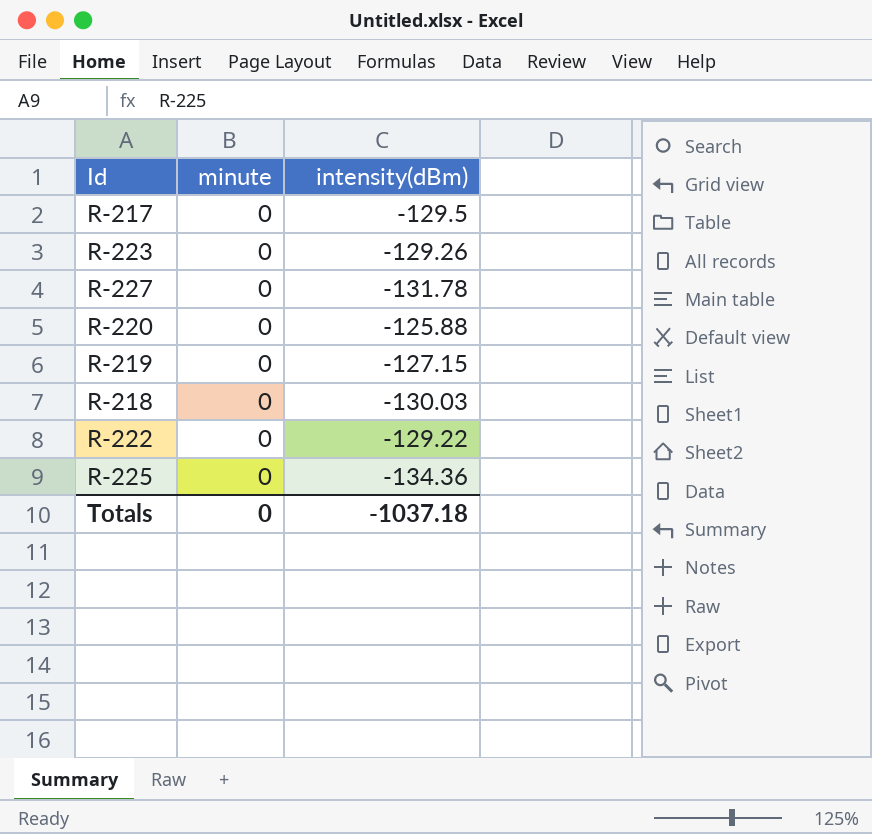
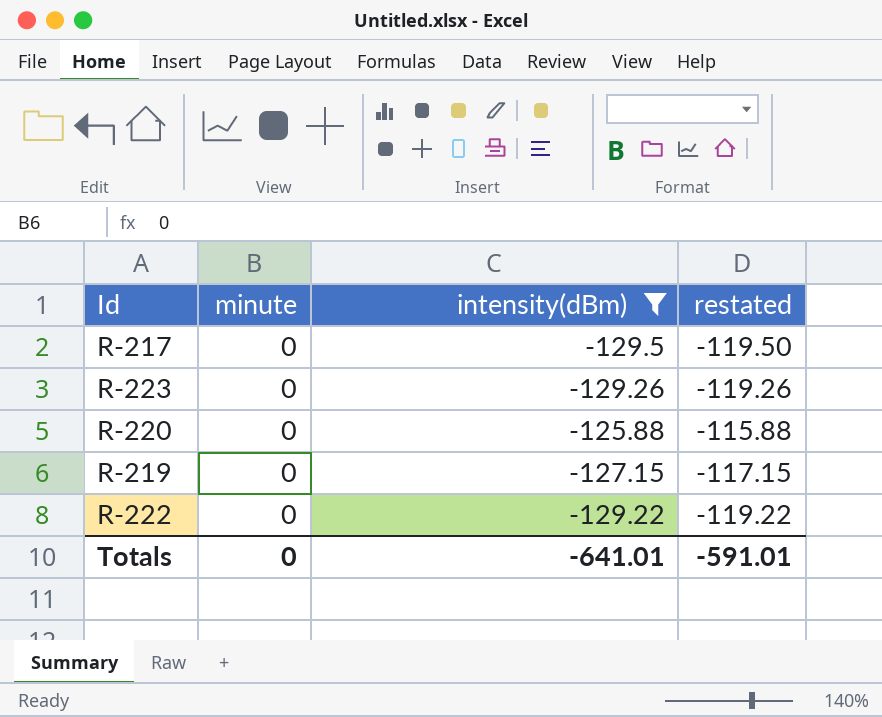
filter: none -> intensity(dBm) >= -129.5
column restated | formula: none -> [intensity(dBm)] + 10
Totals | intensity(dBm): -1037.18 -> -641.01

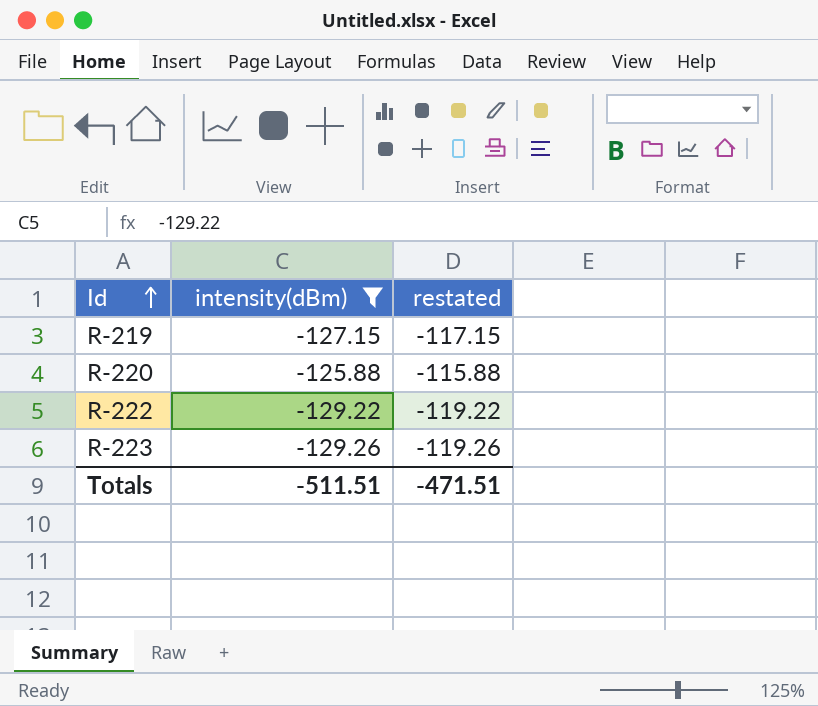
row order: none -> Id ascending
column minute | position: 2 -> none
row R-217: 0 | -129.5 | -119.50 -> none
Totals | intensity(dBm): -641.01 -> -511.51
Totals | restated: -591.01 -> -471.51

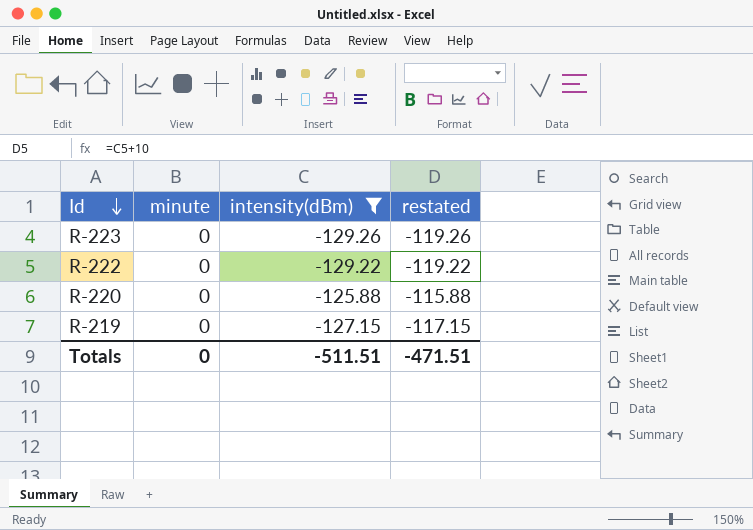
row order: Id ascending -> Id descending
column minute | position: none -> 2

